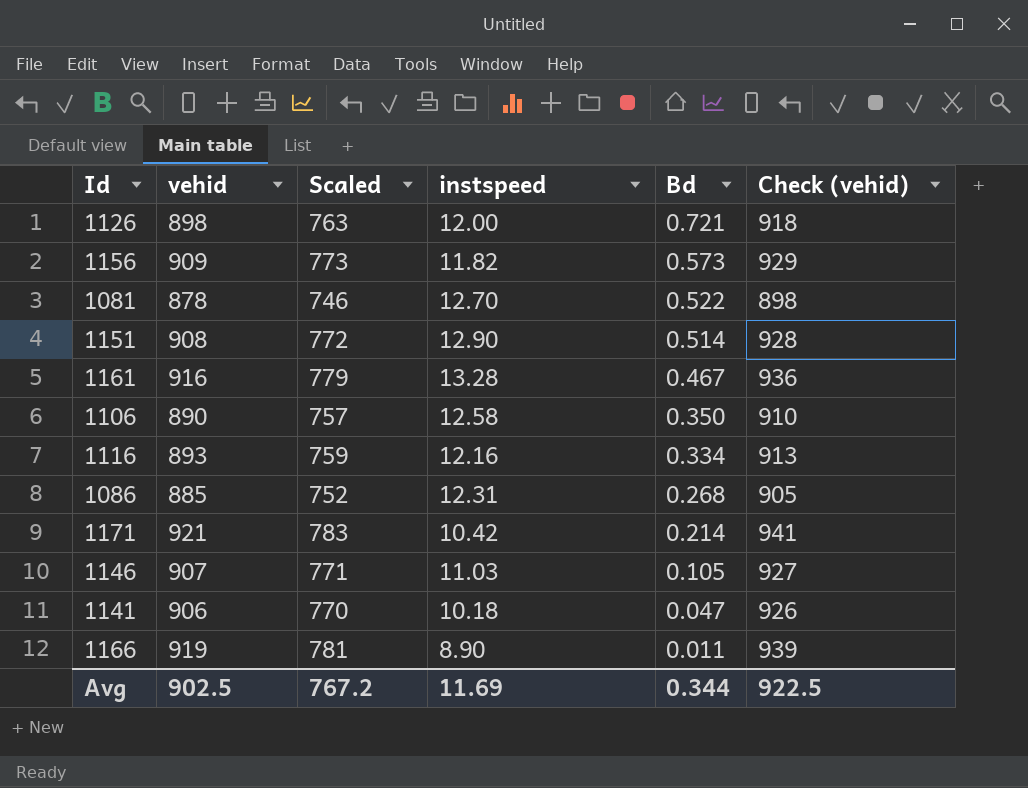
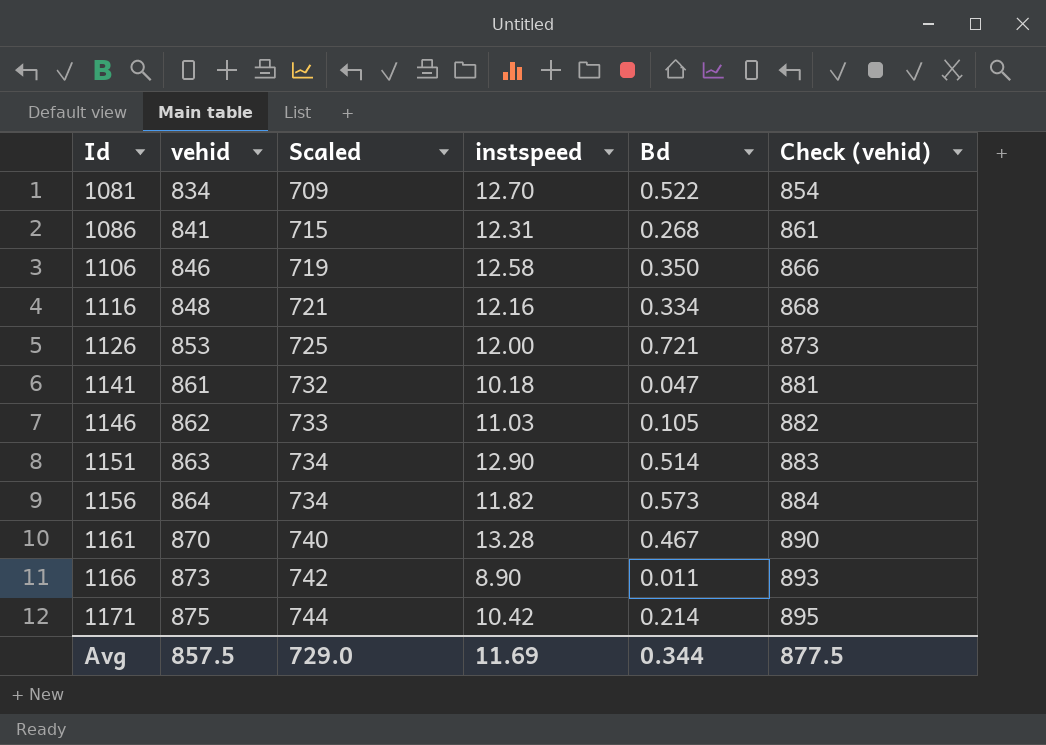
row order: Bd descending -> Id ascending
1081 | vehid: 878 -> 834
1081 | Scaled: 746 -> 709
1081 | Check (vehid): 898 -> 854
1086 | vehid: 885 -> 841
1086 | Scaled: 752 -> 715
1086 | Check (vehid): 905 -> 861
1106 | vehid: 890 -> 846
1106 | Scaled: 757 -> 719
1106 | Check (vehid): 910 -> 866
1116 | vehid: 893 -> 848
1116 | Scaled: 759 -> 721
1116 | Check (vehid): 913 -> 868
1126 | vehid: 898 -> 853
1126 | Scaled: 763 -> 725
1126 | Check (vehid): 918 -> 873
1141 | vehid: 906 -> 861
1141 | Scaled: 770 -> 732
1141 | Check (vehid): 926 -> 881
1146 | vehid: 907 -> 862
1146 | Scaled: 771 -> 733
1146 | Check (vehid): 927 -> 882
1151 | vehid: 908 -> 863
1151 | Scaled: 772 -> 734
1151 | Check (vehid): 928 -> 883
1156 | vehid: 909 -> 864
1156 | Scaled: 773 -> 734
1156 | Check (vehid): 929 -> 884
1161 | vehid: 916 -> 870
1161 | Scaled: 779 -> 740
1161 | Check (vehid): 936 -> 890
1166 | vehid: 919 -> 873
1166 | Scaled: 781 -> 742
1166 | Check (vehid): 939 -> 893
1171 | vehid: 921 -> 875
1171 | Scaled: 783 -> 744
1171 | Check (vehid): 941 -> 895
Avg | vehid: 902.5 -> 857.5
Avg | Scaled: 767.2 -> 729.0
Avg | Check (vehid): 922.5 -> 877.5

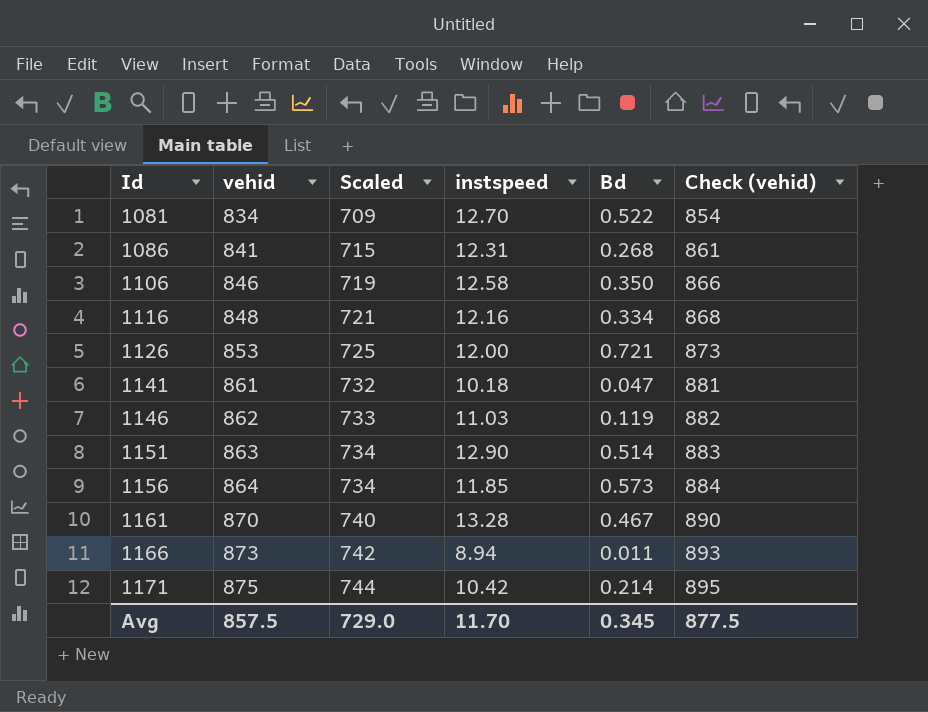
1146 | Bd: 0.105 -> 0.119
1156 | instspeed: 11.82 -> 11.85
1166 | instspeed: 8.90 -> 8.94
Avg | instspeed: 11.69 -> 11.70
Avg | Bd: 0.344 -> 0.345

